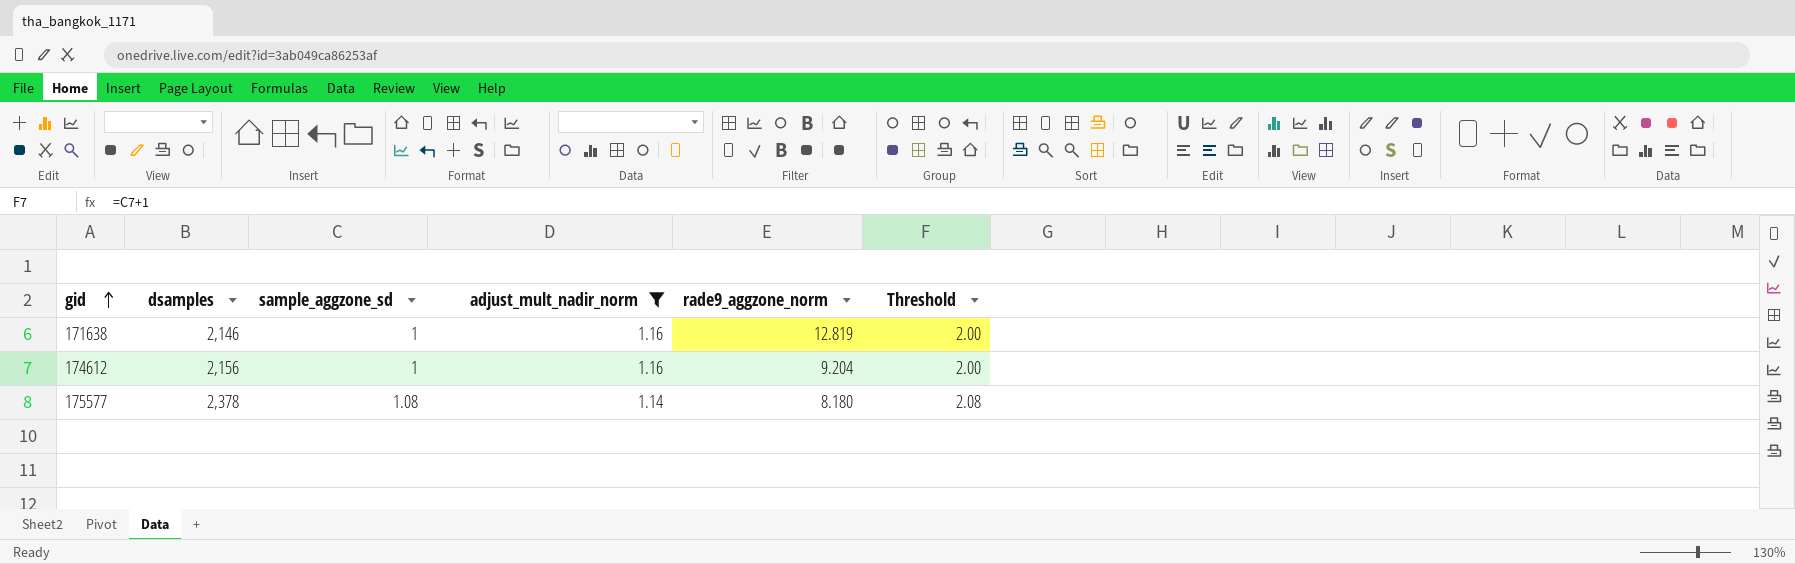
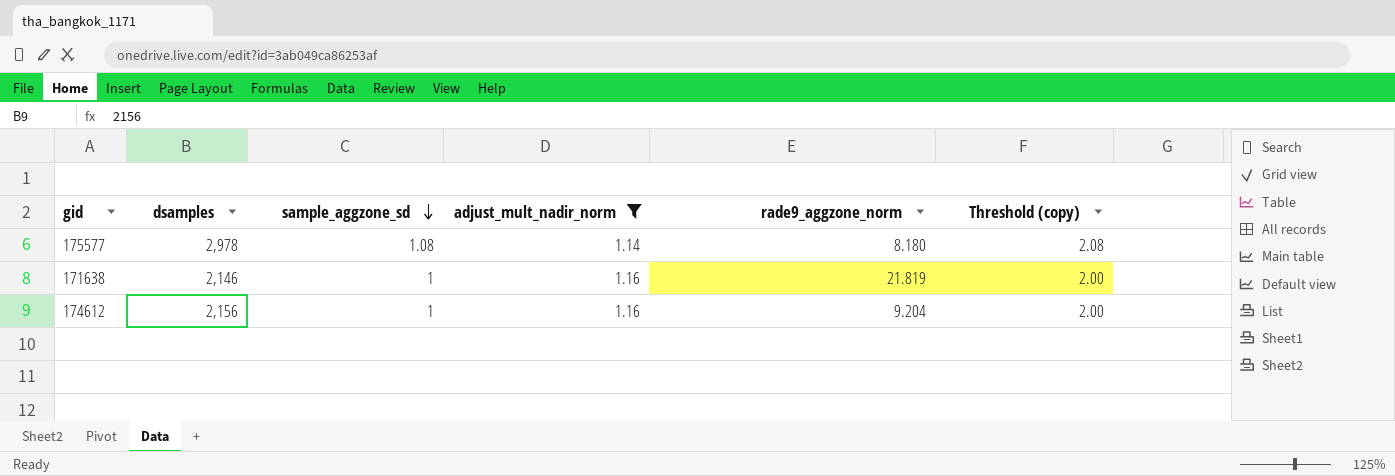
row order: gid ascending -> sample_aggzone_sd descending
column name: Threshold -> Threshold (copy)
175577 | dsamples: 2,378 -> 2,978
171638 | rade9_aggzone_norm: 12.819 -> 21.819

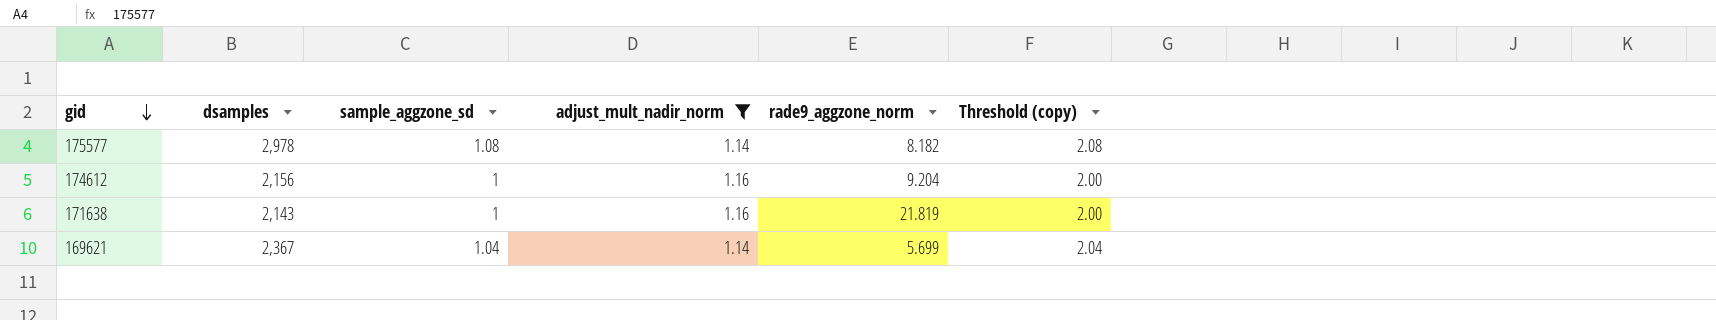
row order: sample_aggzone_sd descending -> gid descending
175577 | rade9_aggzone_norm: 8.180 -> 8.182
171638 | dsamples: 2,146 -> 2,143
row 169621: none -> 2,367 | 1.04 | 1.14 | 5.699 | 2.04

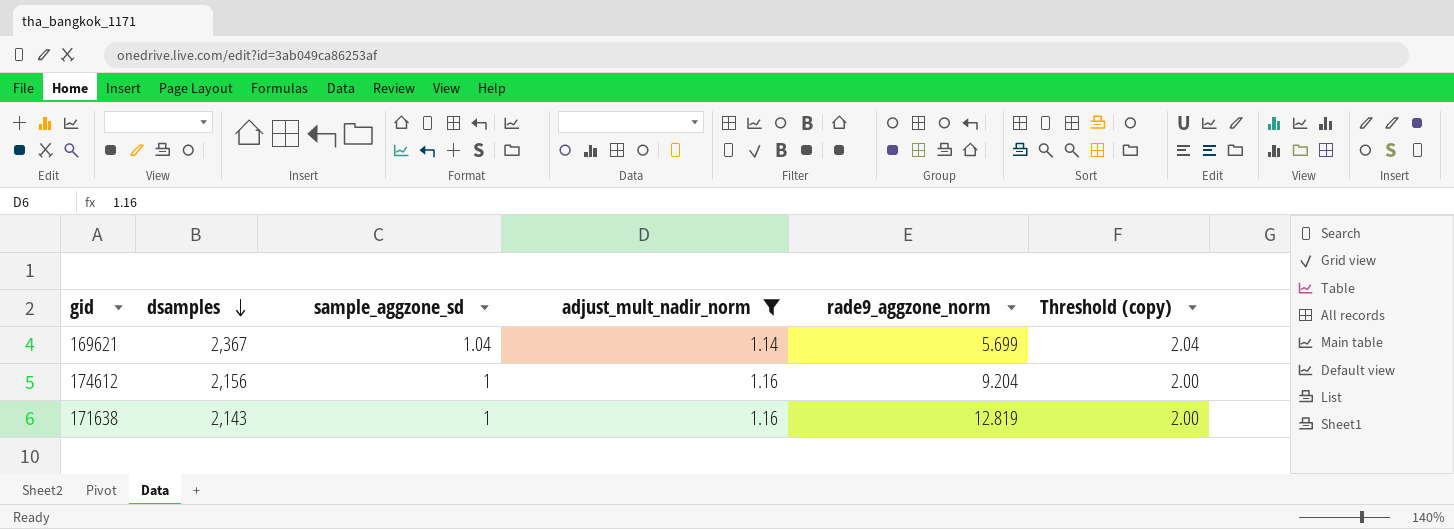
row order: gid descending -> dsamples descending
row 175577: 2,978 | 1.08 | 1.14 | 8.182 | 2.08 -> none
171638 | rade9_aggzone_norm: 21.819 -> 12.819

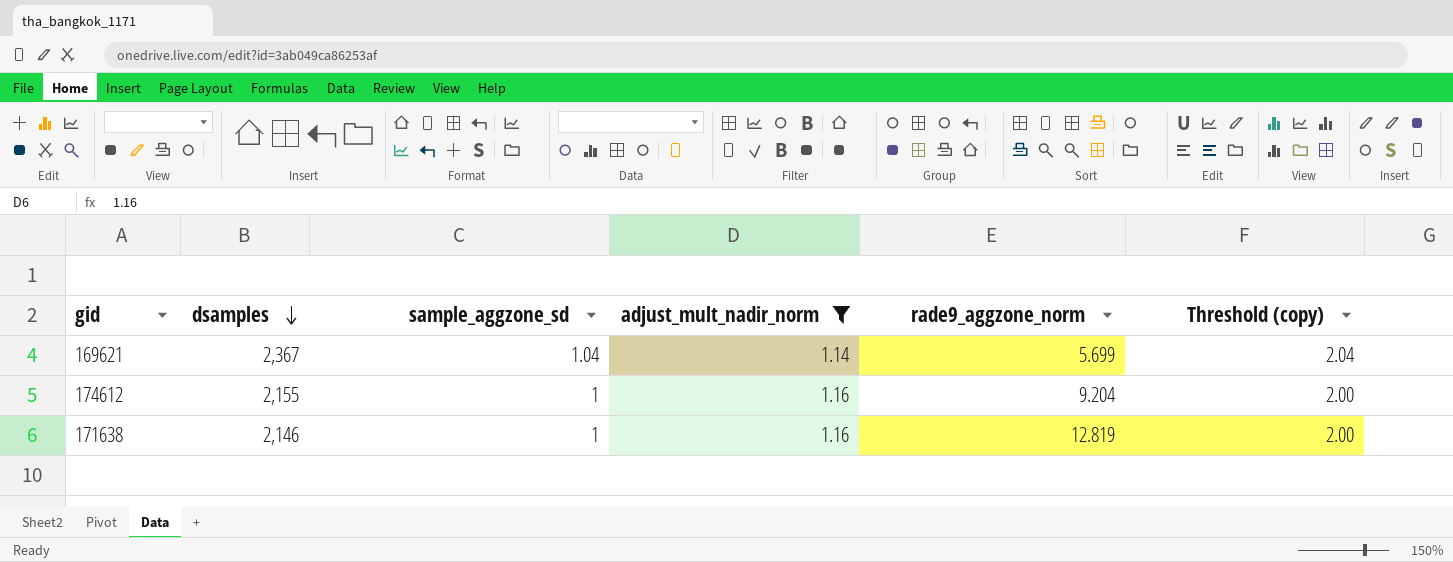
174612 | dsamples: 2,156 -> 2,155
171638 | dsamples: 2,143 -> 2,146

